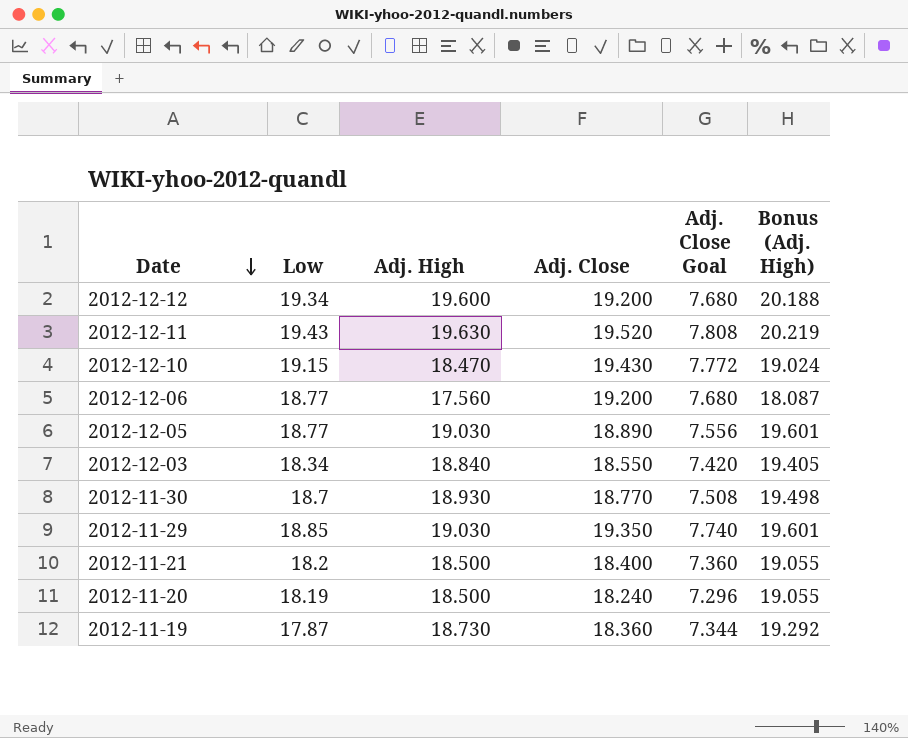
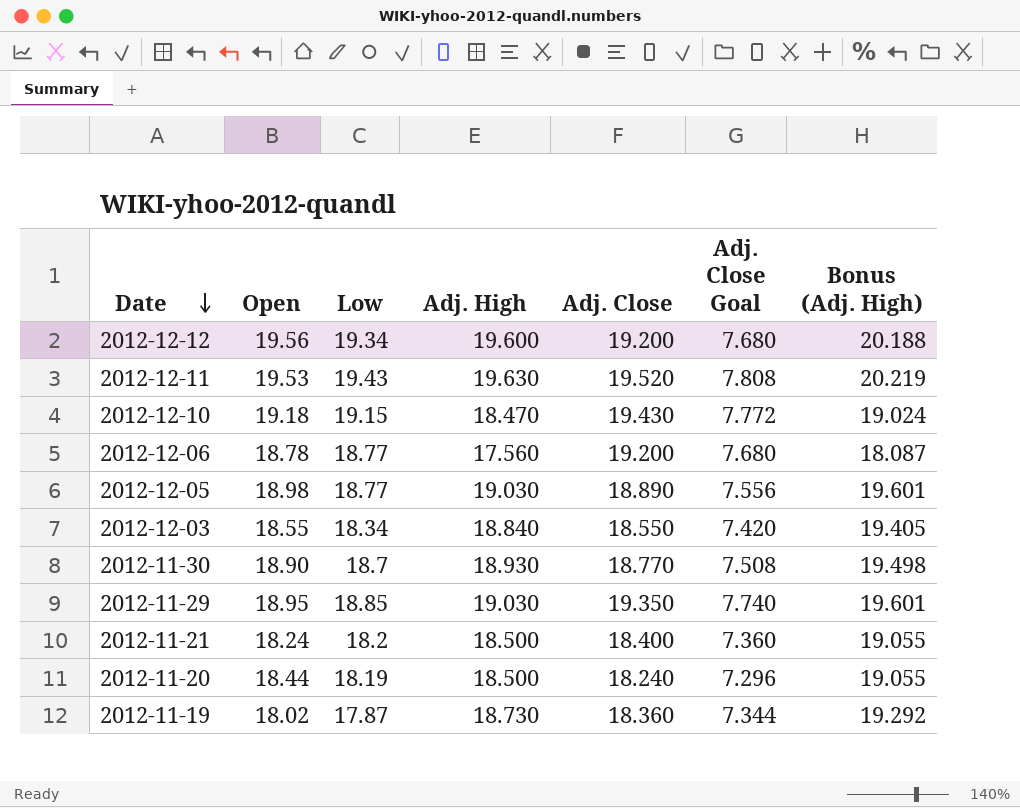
column Open | position: none -> 2

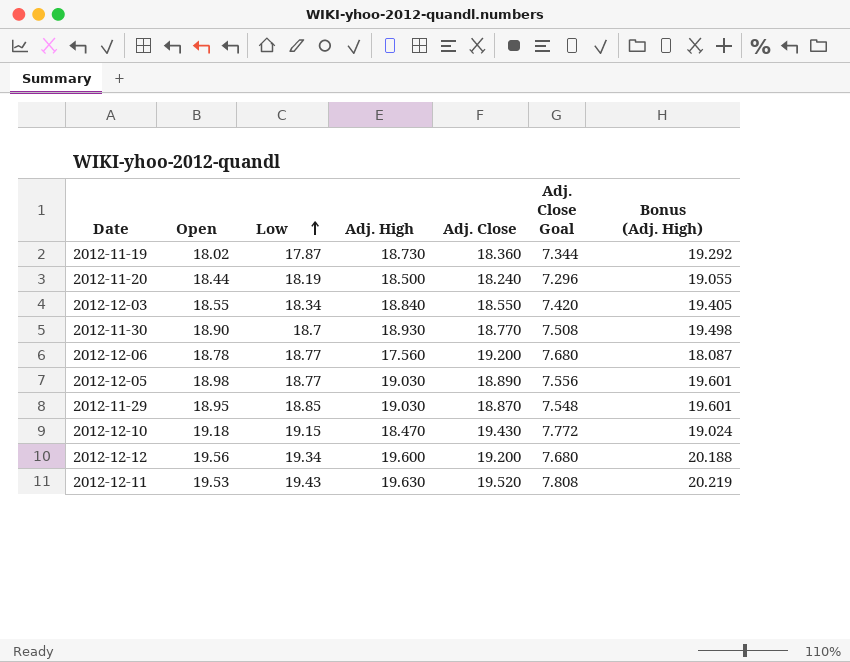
row order: Date descending -> Low ascending
row 2012-11-21: 18.24 | 18.2 | 18.500 | 18.400 | 7.360 | 19.055 -> none
2012-11-29 | Adj. Close: 19.350 -> 18.870
2012-11-29 | Adj. Close Goal: 7.740 -> 7.548

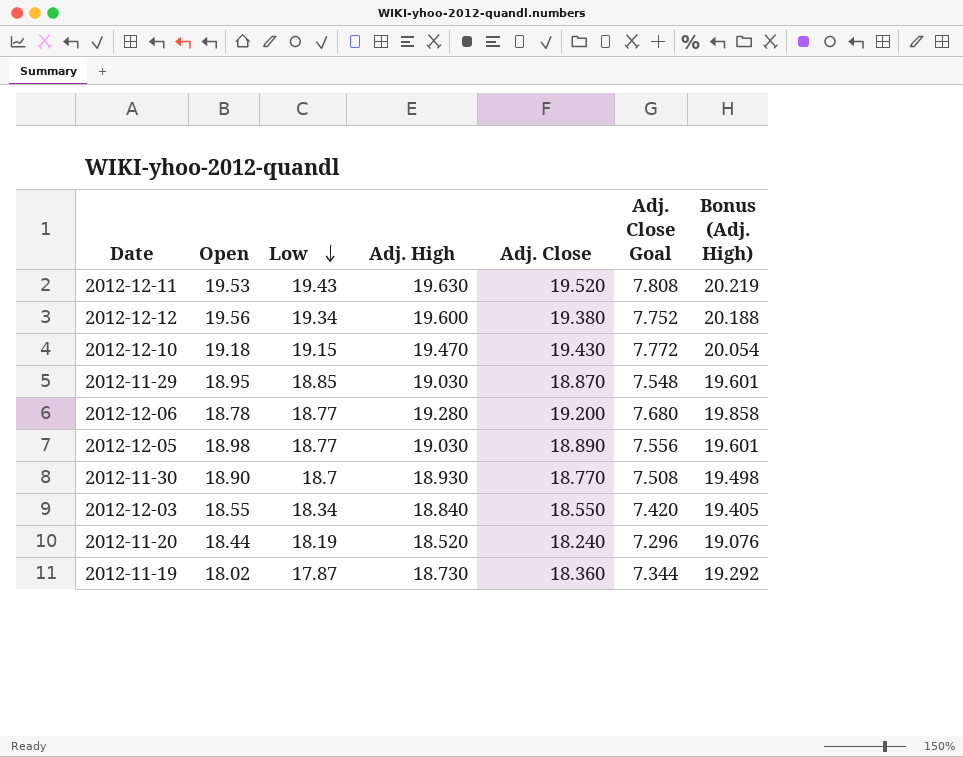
row order: Low ascending -> Low descending
2012-12-12 | Adj. Close: 19.200 -> 19.380
2012-12-12 | Adj. Close Goal: 7.680 -> 7.752
2012-12-10 | Adj. High: 18.470 -> 19.470
2012-12-10 | Bonus (Adj. High): 19.024 -> 20.054
2012-12-06 | Adj. High: 17.560 -> 19.280
2012-12-06 | Bonus (Adj. High): 18.087 -> 19.858
2012-11-20 | Adj. High: 18.500 -> 18.520
2012-11-20 | Bonus (Adj. High): 19.055 -> 19.076

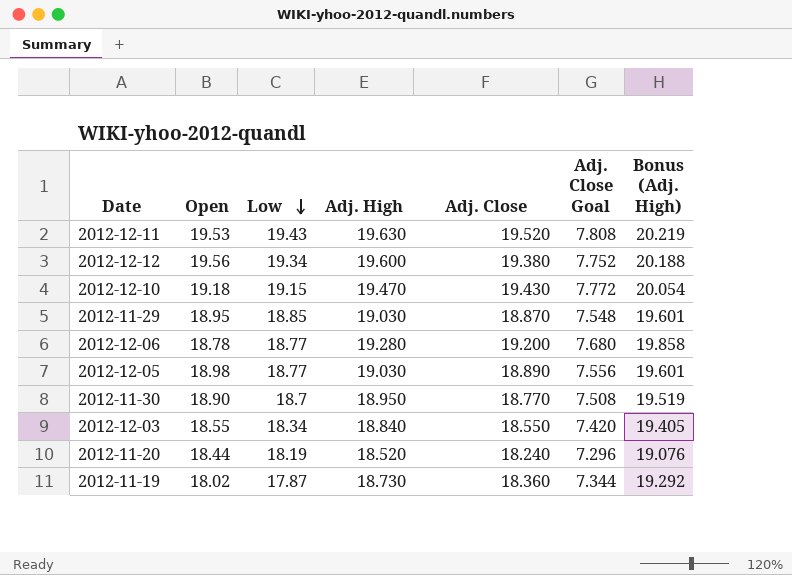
2012-11-30 | Adj. High: 18.930 -> 18.950
2012-11-30 | Bonus (Adj. High): 19.498 -> 19.519

